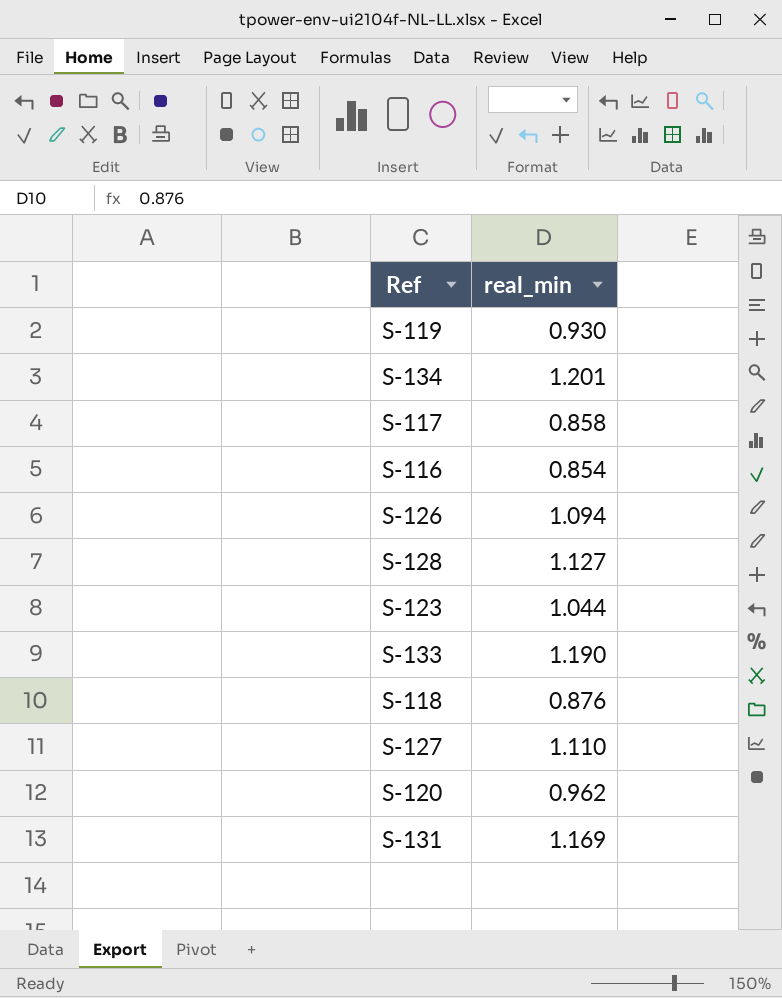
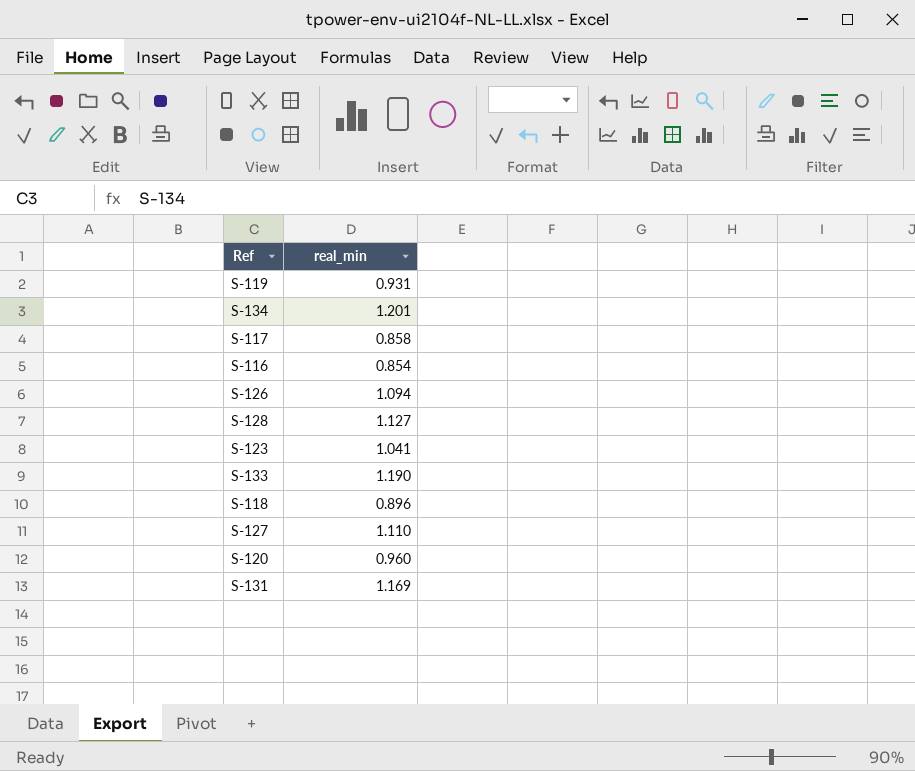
S-119 | real_min: 0.930 -> 0.931
S-123 | real_min: 1.044 -> 1.041
S-118 | real_min: 0.876 -> 0.896
S-120 | real_min: 0.962 -> 0.960

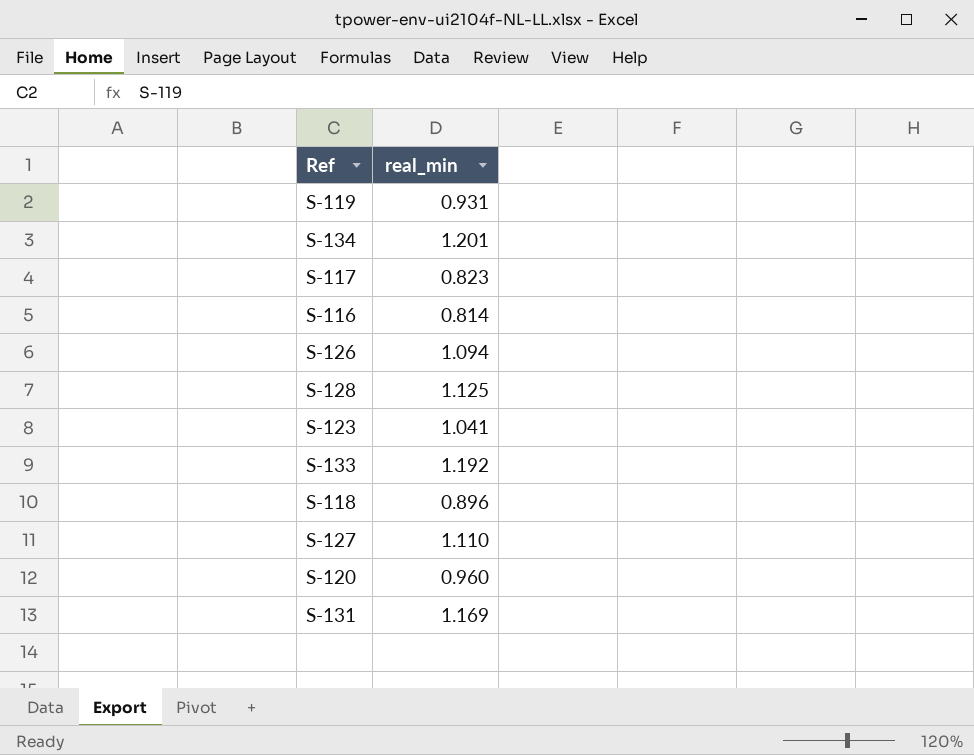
S-117 | real_min: 0.858 -> 0.823
S-116 | real_min: 0.854 -> 0.814
S-128 | real_min: 1.127 -> 1.125
S-133 | real_min: 1.190 -> 1.192

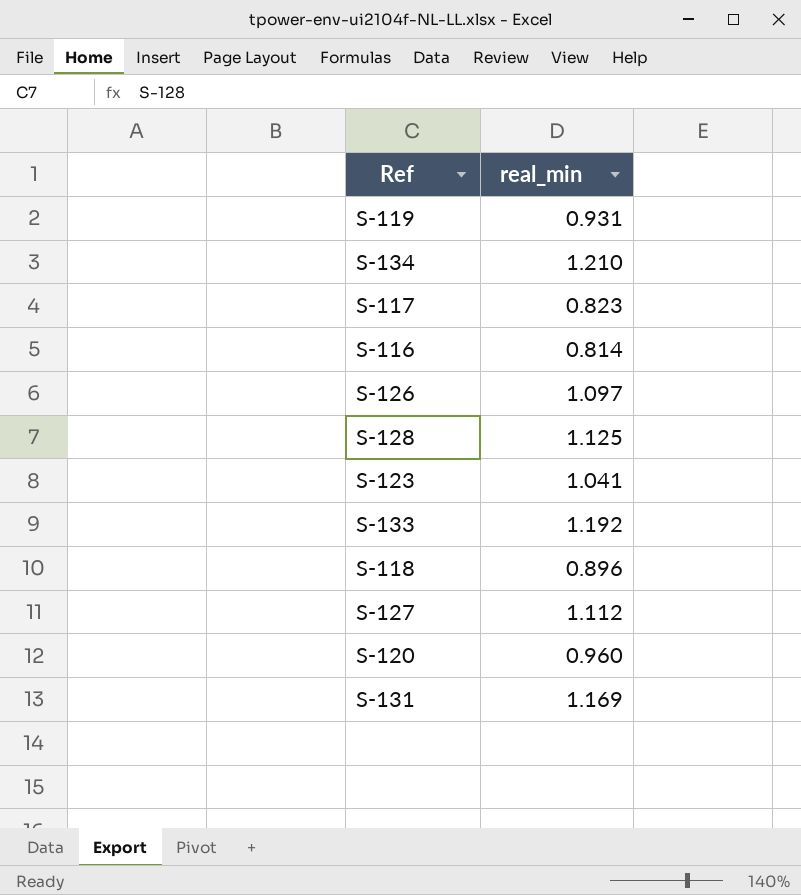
S-134 | real_min: 1.201 -> 1.210
S-126 | real_min: 1.094 -> 1.097
S-127 | real_min: 1.110 -> 1.112

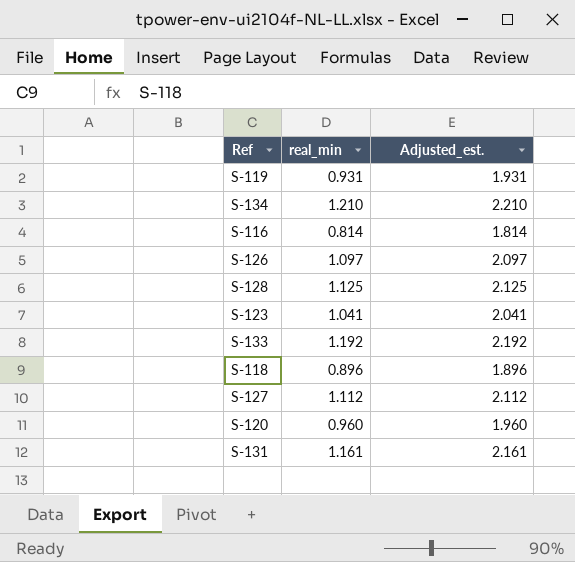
column Adjusted_est. | formula: none -> [real_min] + 1
row S-117: 0.823 -> none
S-131 | real_min: 1.169 -> 1.161

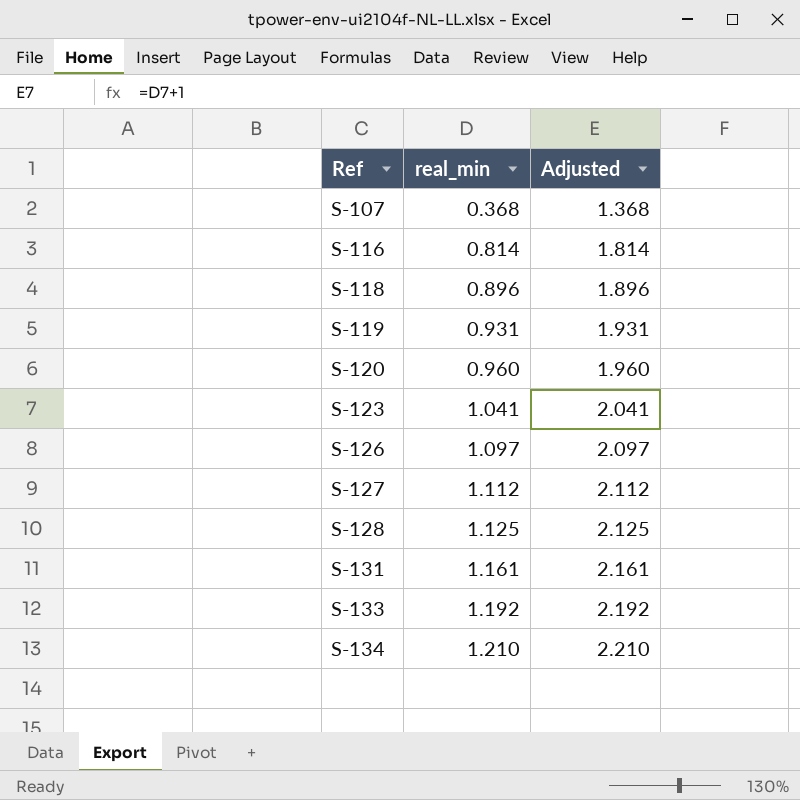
row order: none -> Ref ascending
column name: Adjusted_est. -> Adjusted
row S-107: none -> 0.368 | 1.368

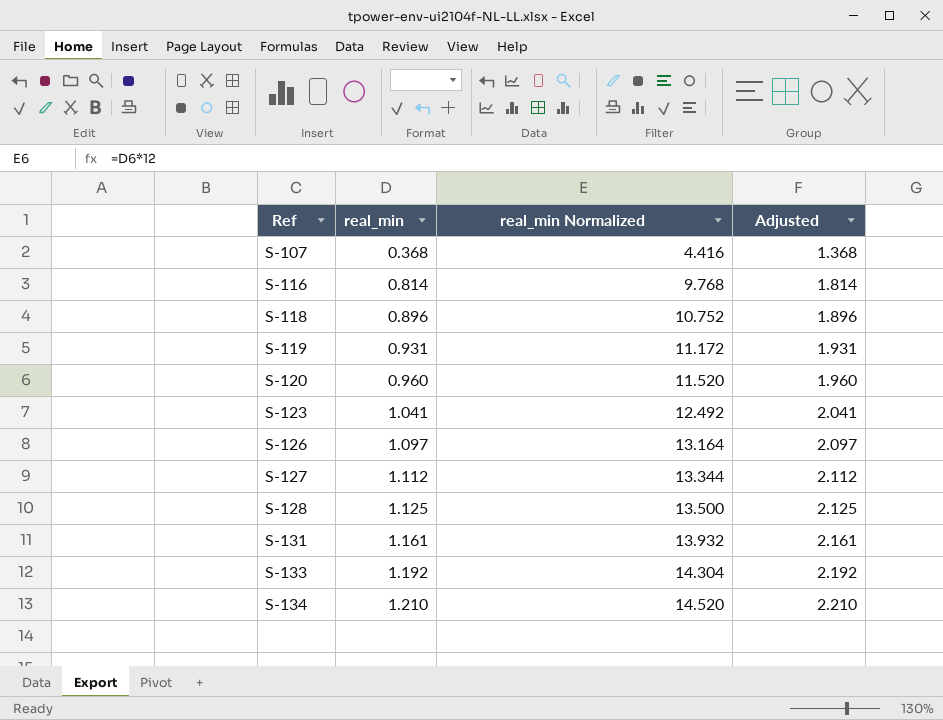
column real_min Normalized | formula: none -> [real_min] * 12

